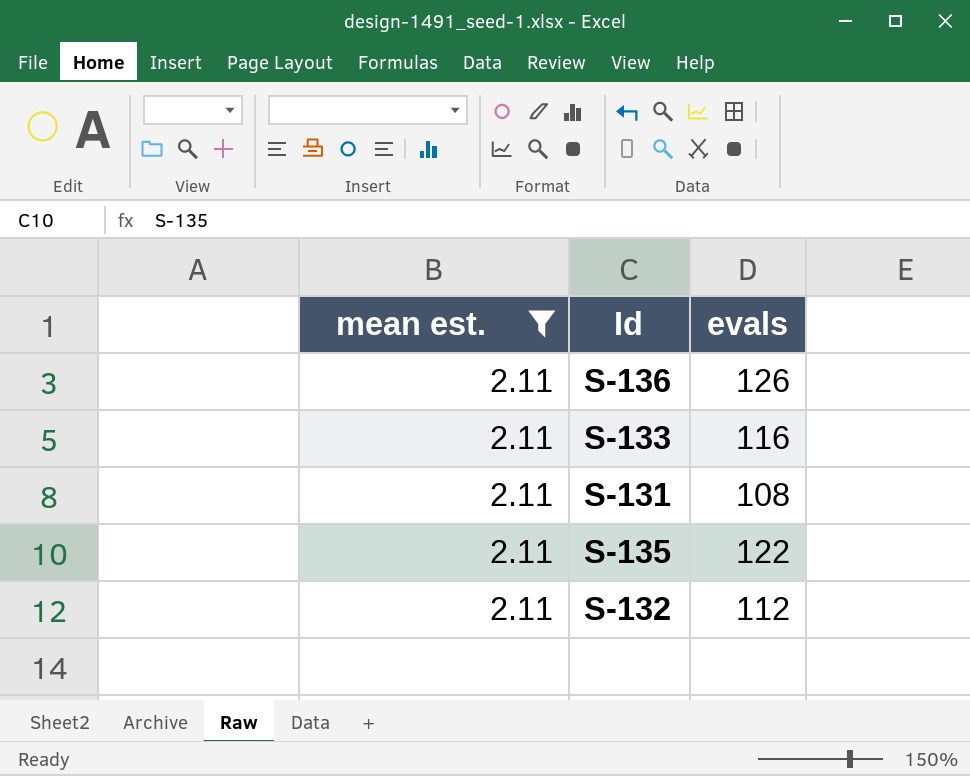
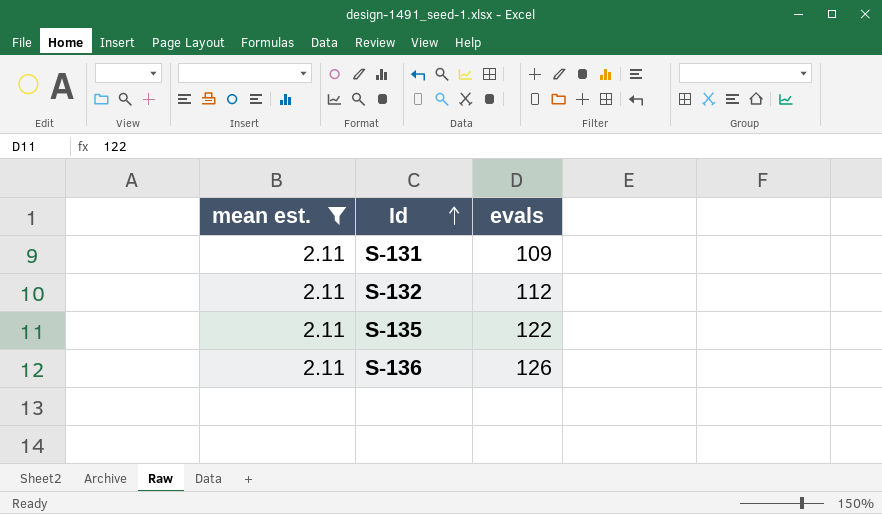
row order: none -> Id ascending
row S-133: 2.11 | 116 -> none
S-131 | evals: 108 -> 109

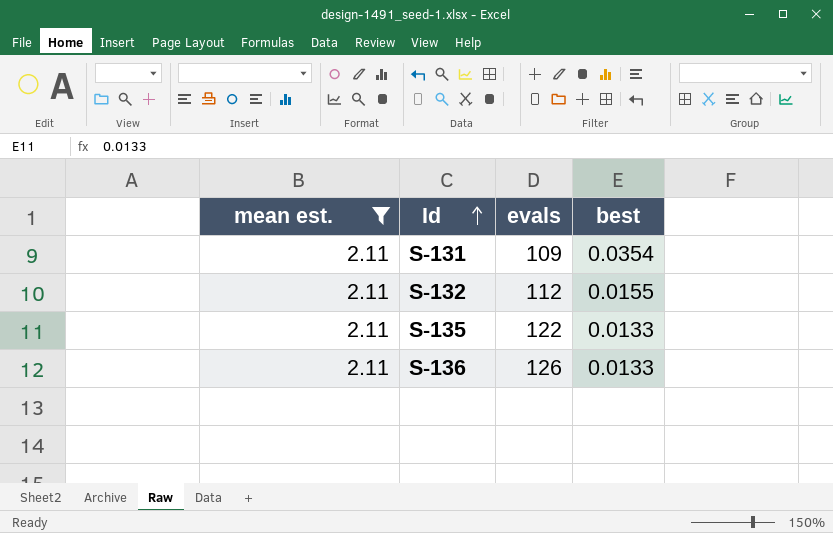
column best | position: none -> 4

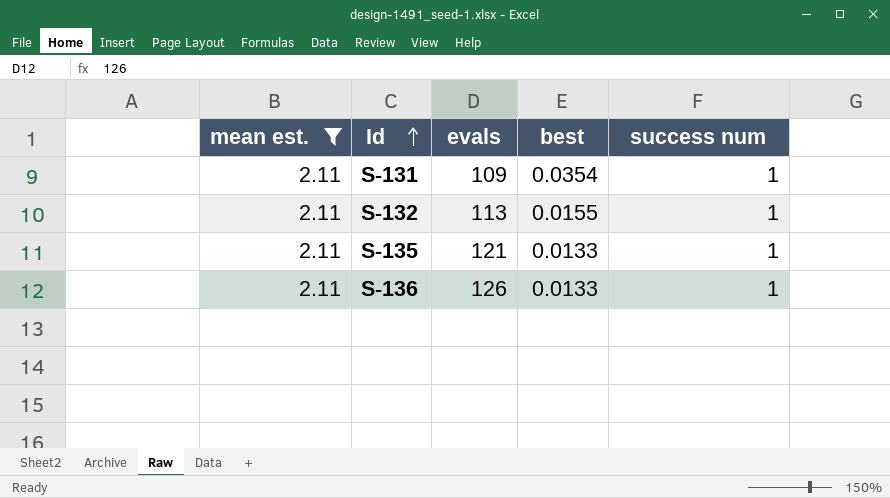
column success num | position: none -> 5
S-132 | evals: 112 -> 113
S-135 | evals: 122 -> 121

